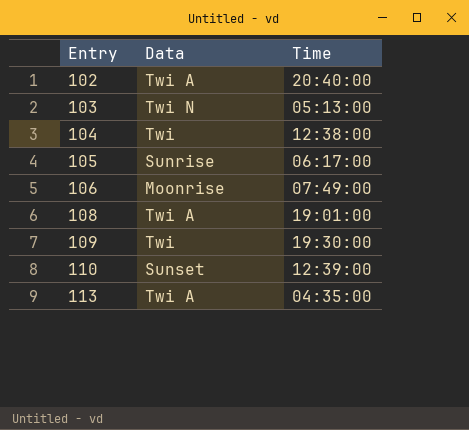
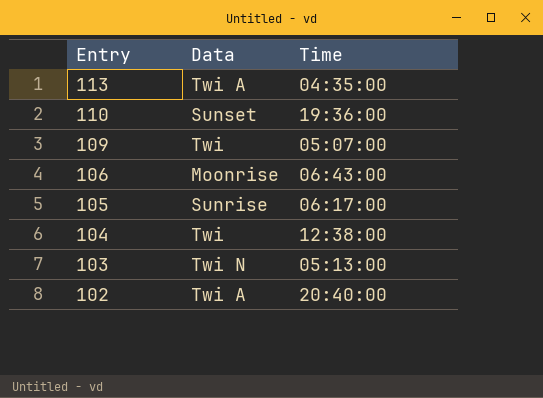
row order: Entry ascending -> Entry descending
row 108: Twi A | 19:01:00 -> none
110 | Time: 12:39:00 -> 19:36:00
109 | Time: 19:30:00 -> 05:07:00
106 | Time: 07:49:00 -> 06:43:00

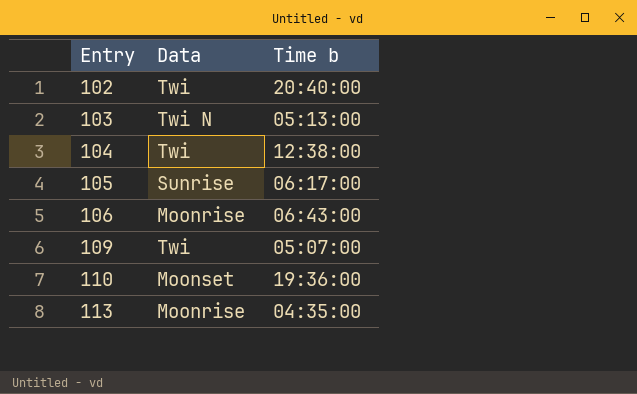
row order: Entry descending -> Entry ascending
column name: Time -> Time b
102 | Data: Twi A -> Twi
110 | Data: Sunset -> Moonset
113 | Data: Twi A -> Moonrise

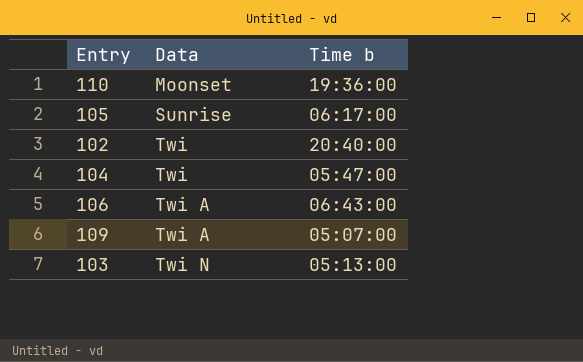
row order: Entry ascending -> Data ascending
row 113: Moonrise | 04:35:00 -> none
104 | Time b: 12:38:00 -> 05:47:00
106 | Data: Moonrise -> Twi A
109 | Data: Twi -> Twi A

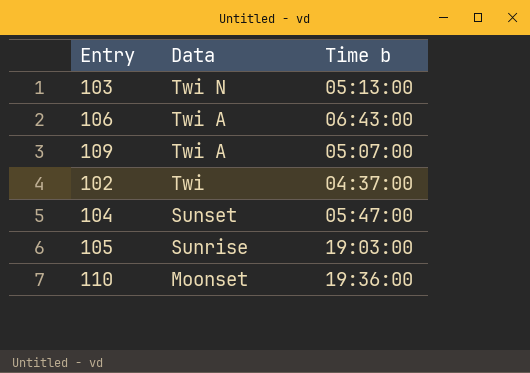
row order: Data ascending -> Data descending
102 | Time b: 20:40:00 -> 04:37:00
104 | Data: Twi -> Sunset
105 | Time b: 06:17:00 -> 19:03:00

